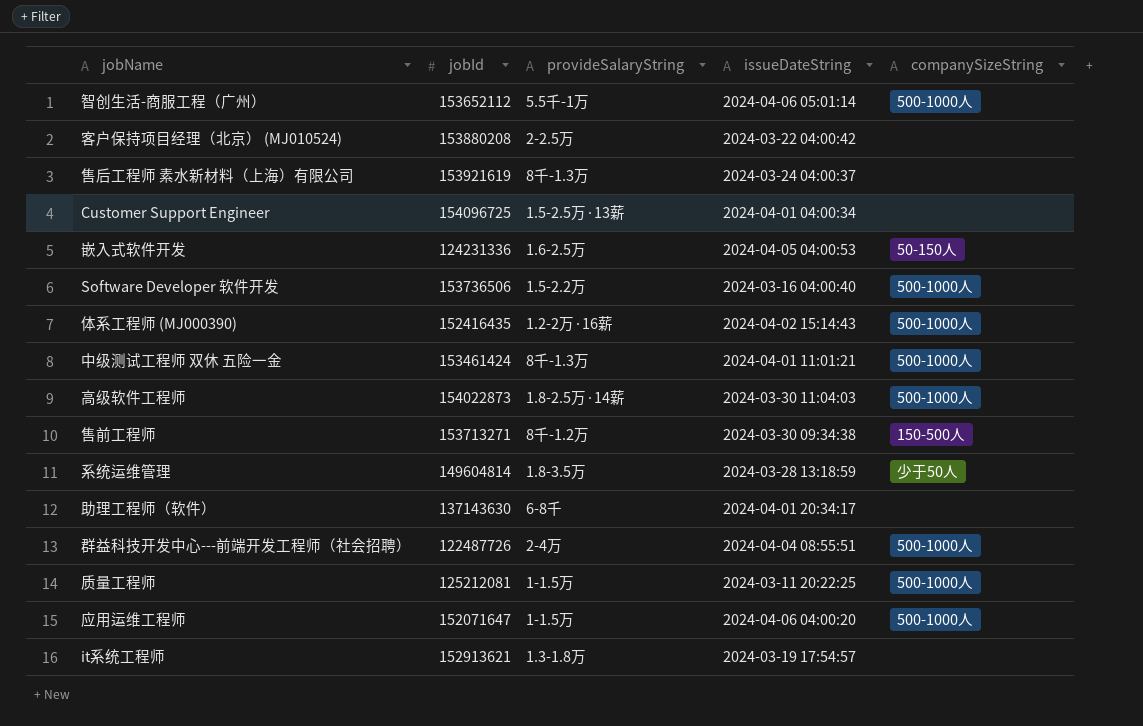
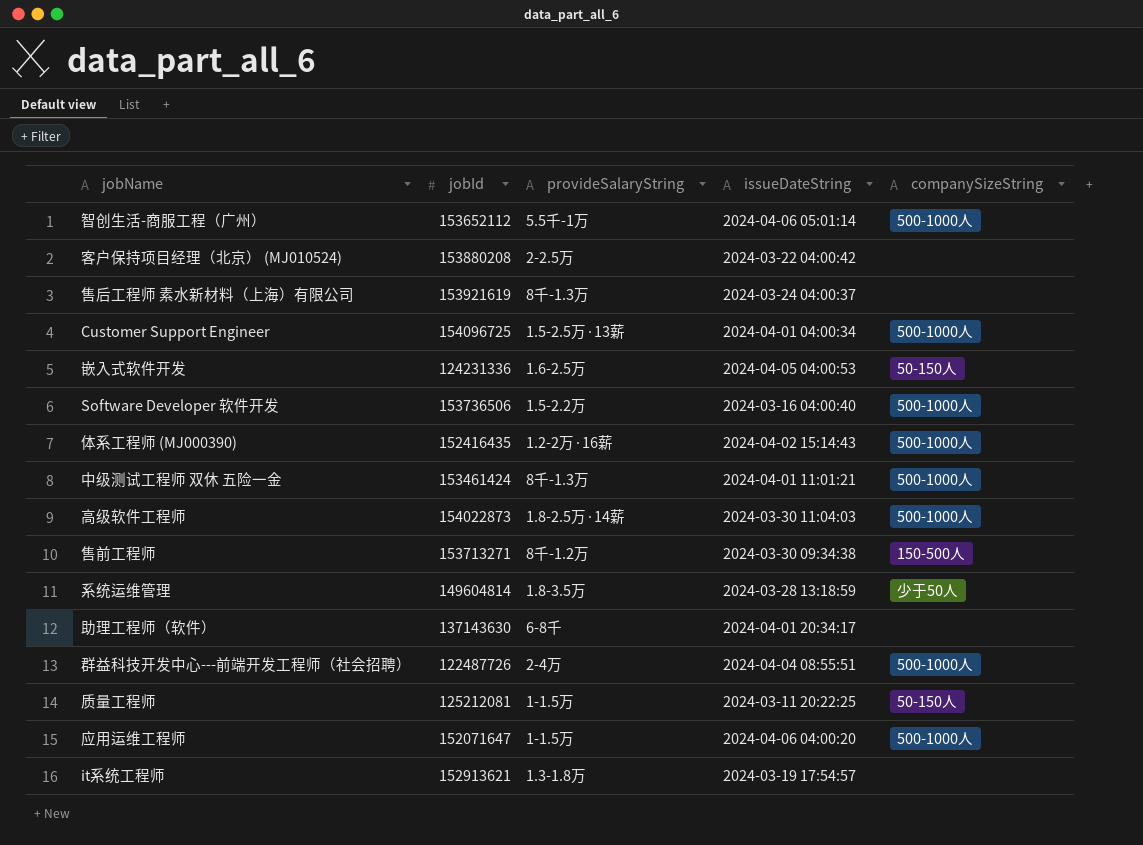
Customer Support Engineer | companySizeString: none -> 500-1000人
质量工程师 | companySizeString: 500-1000人 -> 50-150人

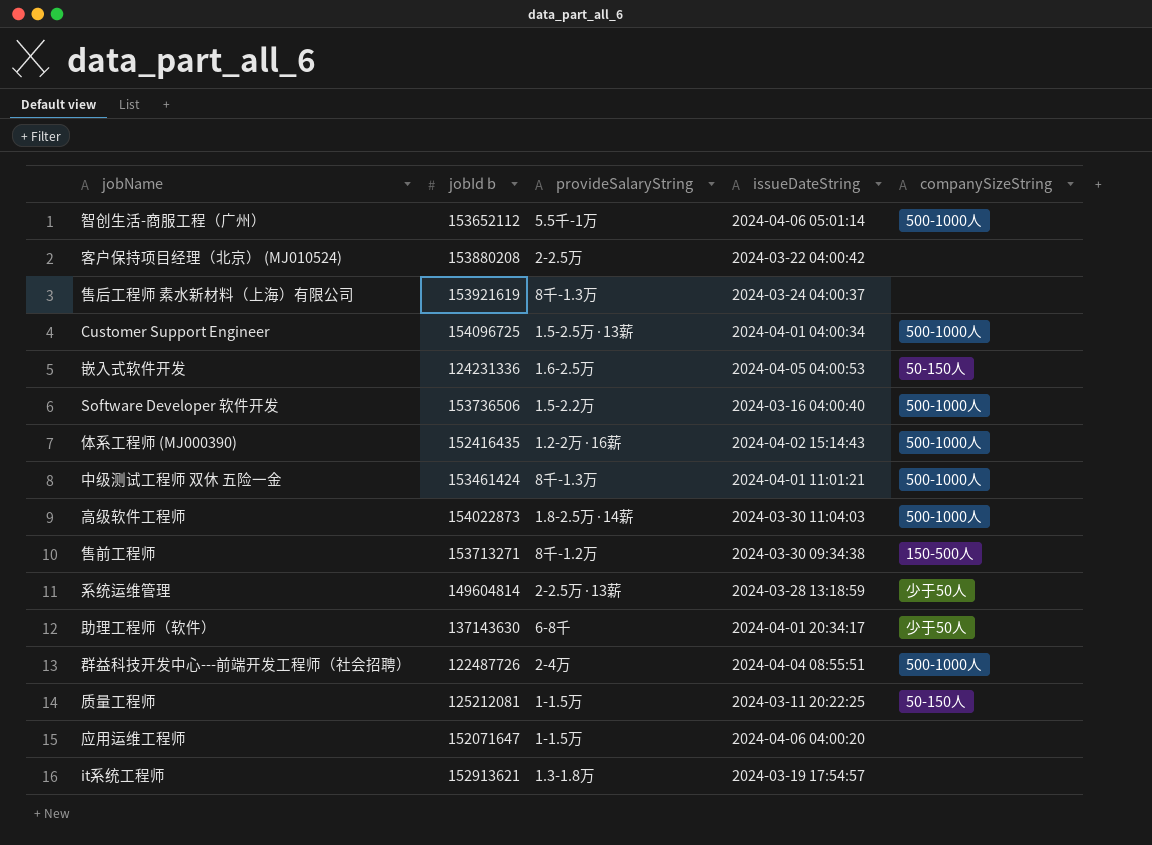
column name: jobId -> jobId b
系统运维管理 | provideSalaryString: 1.8-3.5万 -> 2-2.5万·13薪
助理工程师（软件） | companySizeString: none -> 少于50人
应用运维工程师 | companySizeString: 500-1000人 -> none

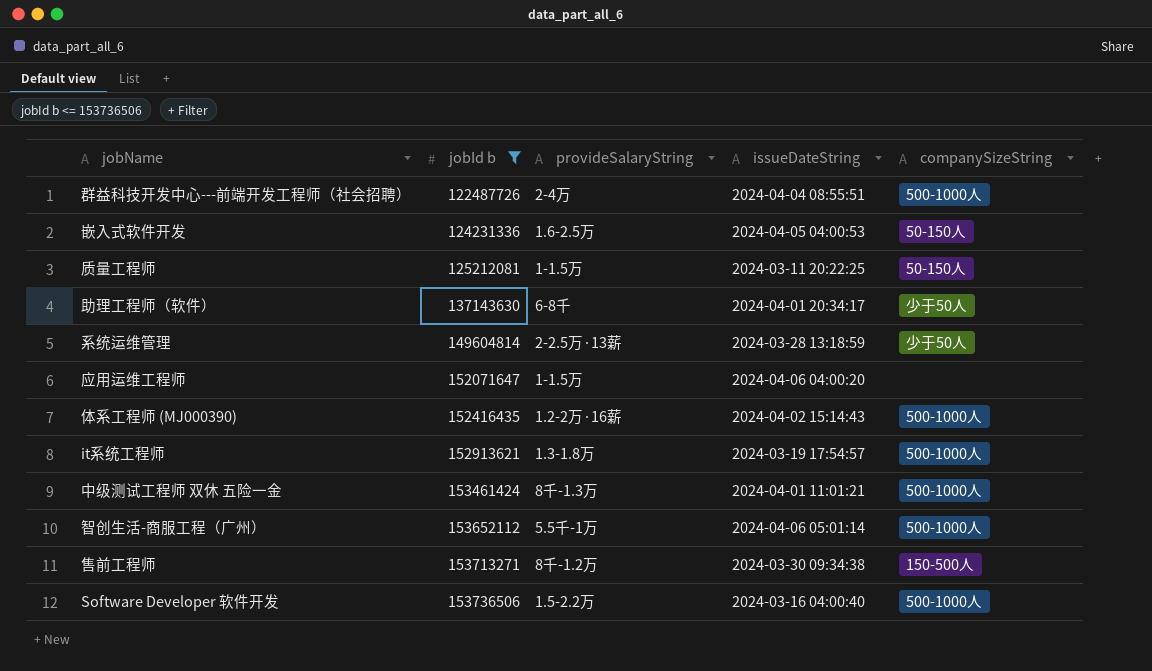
filter: none -> jobId b <= 153736506
row order: none -> jobId b ascending
it系统工程师 | companySizeString: none -> 500-1000人

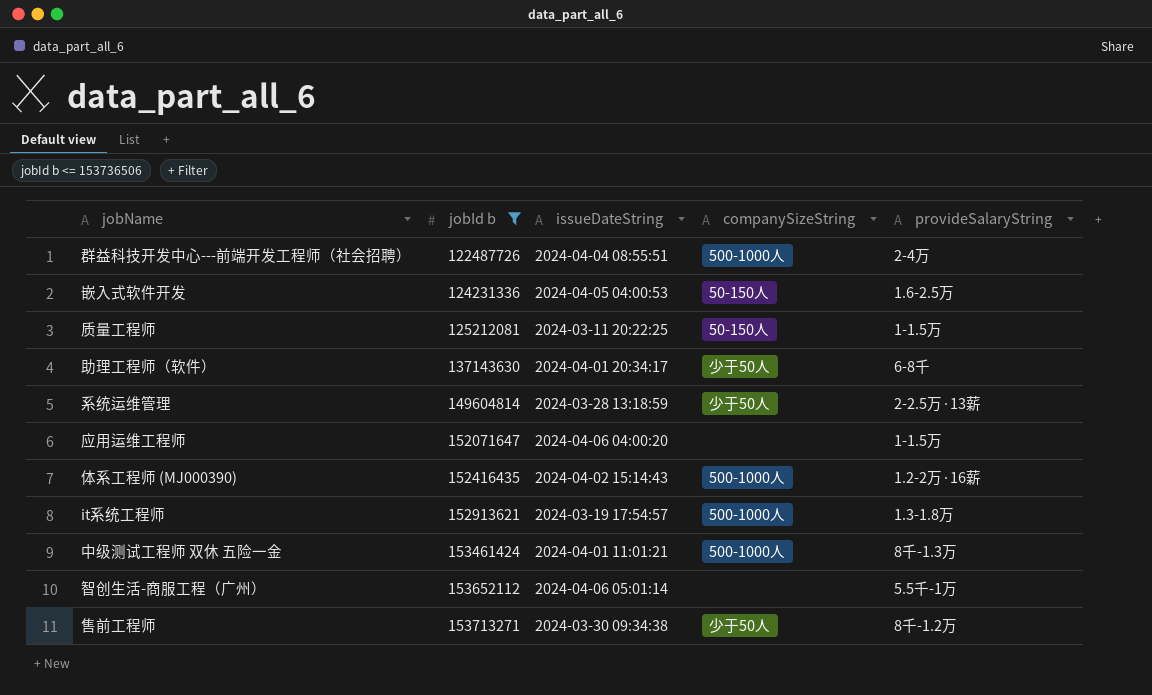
column provideSalaryString | position: 3 -> 5
row Software Developer 软件开发: 153736506 | 1.5-2.2万 | 2024-03-16 04:00:40 | 500-1000人 -> none
智创生活-商服工程（广州） | companySizeString: 500-1000人 -> none
售前工程师 | companySizeString: 150-500人 -> 少于50人

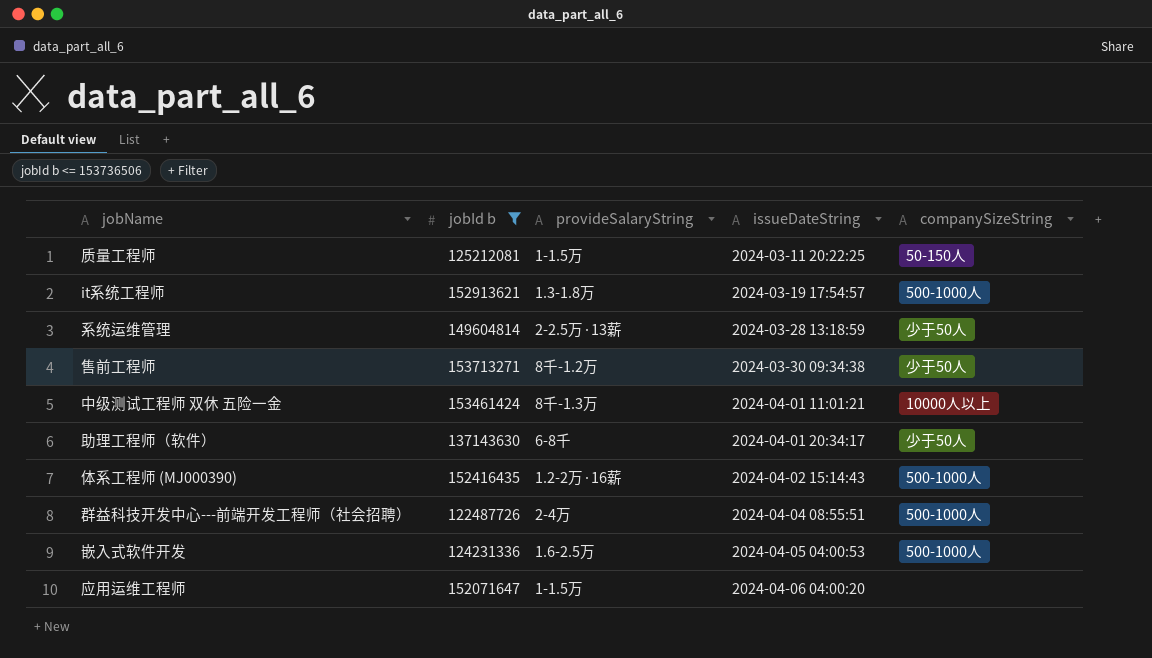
row order: jobId b ascending -> issueDateString ascending
column provideSalaryString | position: 5 -> 3
row 智创生活-商服工程（广州）: 153652112 | 2024-04-06 05:01:14 | none | 5.5千-1万 -> none
中级测试工程师 双休 五险一金 | companySizeString: 500-1000人 -> 10000人以上
嵌入式软件开发 | companySizeString: 50-150人 -> 500-1000人

